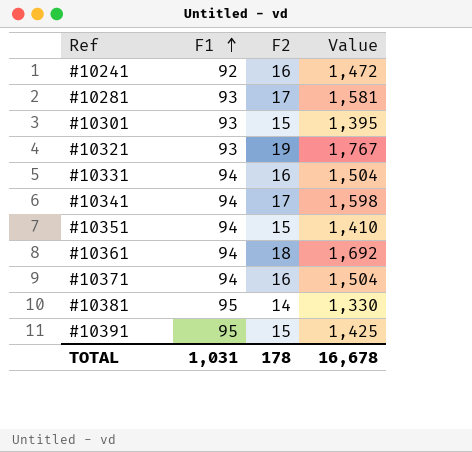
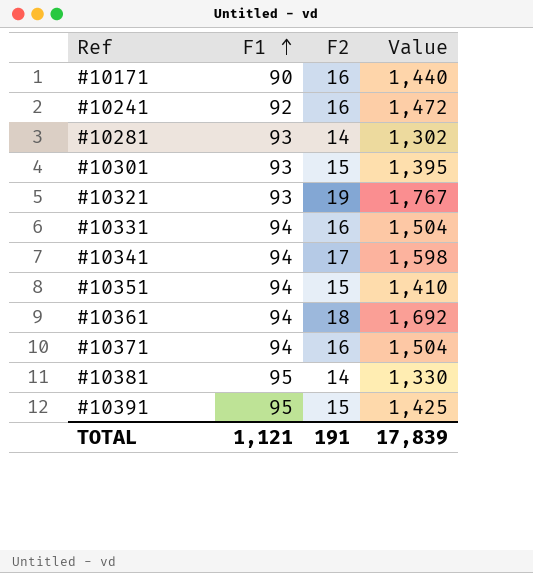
row #10171: none -> 90 | 16 | 1,440
#10281 | F2: 17 -> 14
#10281 | Value: 1,581 -> 1,302
TOTAL | F1: 1,031 -> 1,121
TOTAL | F2: 178 -> 191
TOTAL | Value: 16,678 -> 17,839

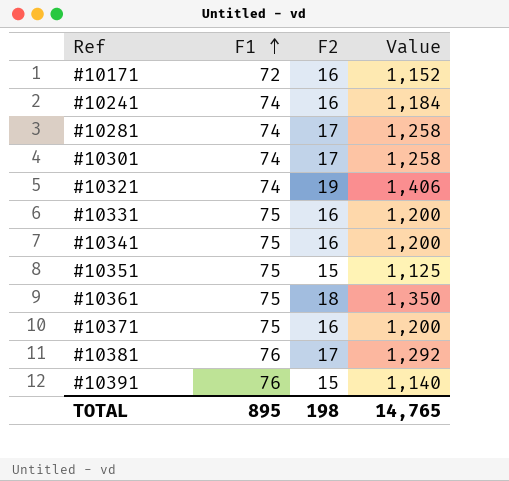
#10171 | F1: 90 -> 72
#10171 | Value: 1,440 -> 1,152
#10241 | F1: 92 -> 74
#10241 | Value: 1,472 -> 1,184
#10281 | F1: 93 -> 74
#10281 | F2: 14 -> 17
#10281 | Value: 1,302 -> 1,258
#10301 | F1: 93 -> 74
#10301 | F2: 15 -> 17
#10301 | Value: 1,395 -> 1,258
#10321 | F1: 93 -> 74
#10321 | Value: 1,767 -> 1,406
#10331 | F1: 94 -> 75
#10331 | Value: 1,504 -> 1,200
#10341 | F1: 94 -> 75
#10341 | F2: 17 -> 16
#10341 | Value: 1,598 -> 1,200
#10351 | F1: 94 -> 75
#10351 | Value: 1,410 -> 1,125
#10361 | F1: 94 -> 75
#10361 | Value: 1,692 -> 1,350
#10371 | F1: 94 -> 75
#10371 | Value: 1,504 -> 1,200
#10381 | F1: 95 -> 76
#10381 | F2: 14 -> 17
#10381 | Value: 1,330 -> 1,292
#10391 | F1: 95 -> 76
#10391 | Value: 1,425 -> 1,140
TOTAL | F1: 1,121 -> 895
TOTAL | F2: 191 -> 198
TOTAL | Value: 17,839 -> 14,765

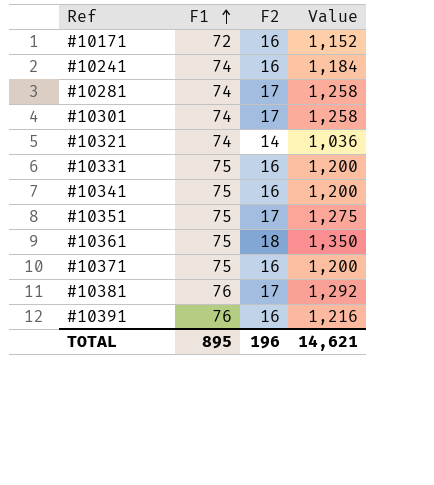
#10321 | F2: 19 -> 14
#10321 | Value: 1,406 -> 1,036
#10351 | F2: 15 -> 17
#10351 | Value: 1,125 -> 1,275
#10391 | F2: 15 -> 16
#10391 | Value: 1,140 -> 1,216
TOTAL | F2: 198 -> 196
TOTAL | Value: 14,765 -> 14,621

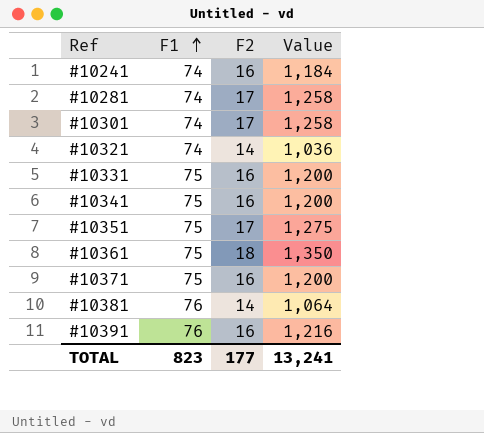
row #10171: 72 | 16 | 1,152 -> none
#10381 | F2: 17 -> 14
#10381 | Value: 1,292 -> 1,064
TOTAL | F1: 895 -> 823
TOTAL | F2: 196 -> 177
TOTAL | Value: 14,621 -> 13,241

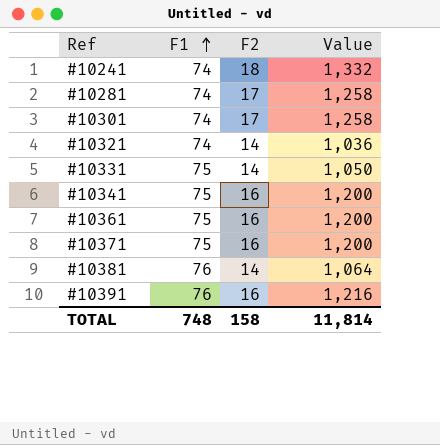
row #10351: 75 | 17 | 1,275 -> none
#10241 | F2: 16 -> 18
#10241 | Value: 1,184 -> 1,332
#10331 | F2: 16 -> 14
#10331 | Value: 1,200 -> 1,050
#10361 | F2: 18 -> 16
#10361 | Value: 1,350 -> 1,200
TOTAL | F1: 823 -> 748
TOTAL | F2: 177 -> 158
TOTAL | Value: 13,241 -> 11,814

